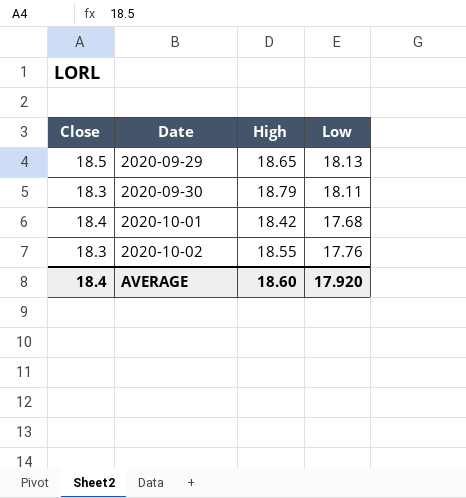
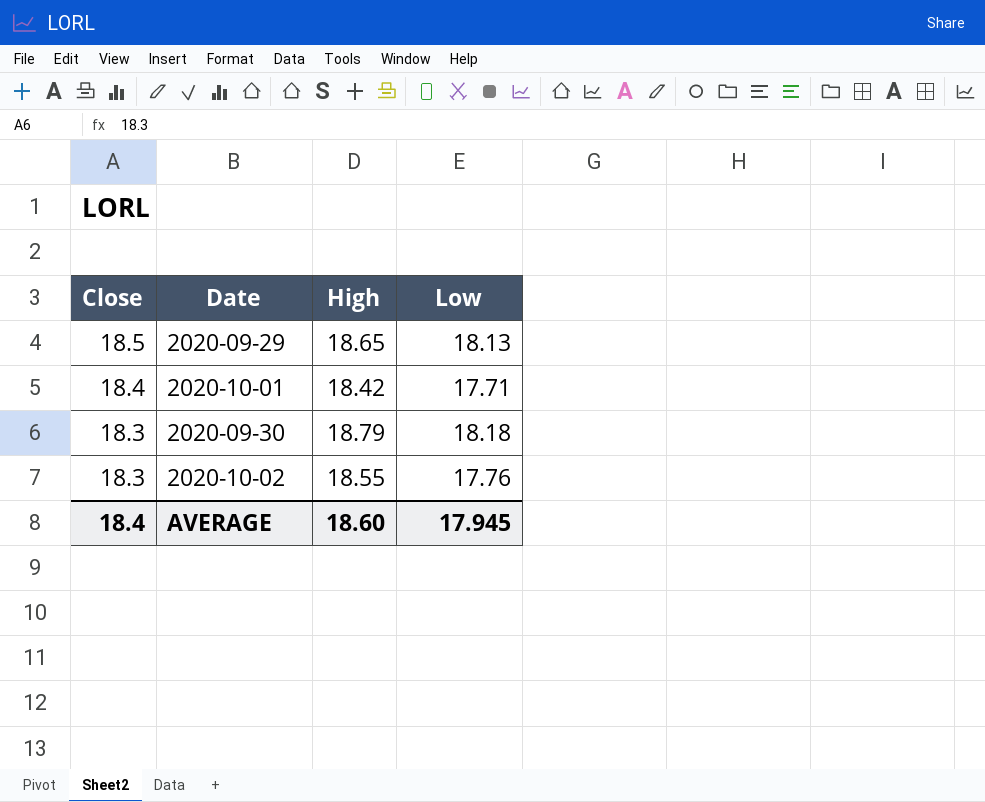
row order: Date ascending -> Close descending
2020-10-01 | Low: 17.68 -> 17.71
2020-09-30 | Low: 18.11 -> 18.18
AVERAGE | Low: 17.920 -> 17.945

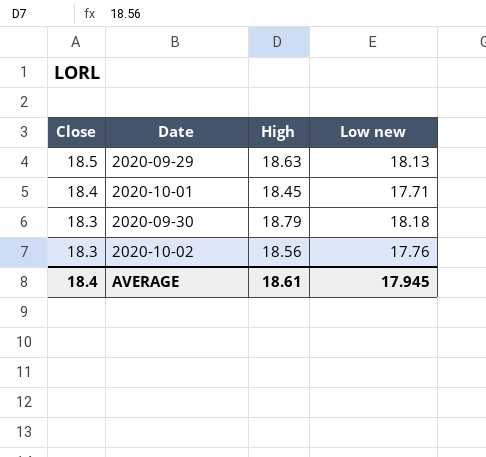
column name: Low -> Low new
2020-09-29 | High: 18.65 -> 18.63
2020-10-01 | High: 18.42 -> 18.45
2020-10-02 | High: 18.55 -> 18.56
AVERAGE | High: 18.60 -> 18.61

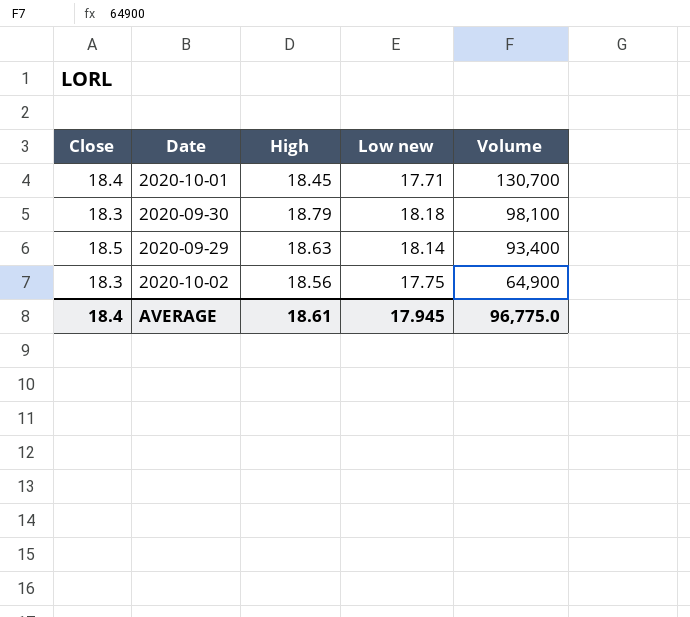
row order: Close descending -> Volume descending
column Volume | position: none -> 5
2020-09-29 | Low new: 18.13 -> 18.14
2020-10-02 | Low new: 17.76 -> 17.75

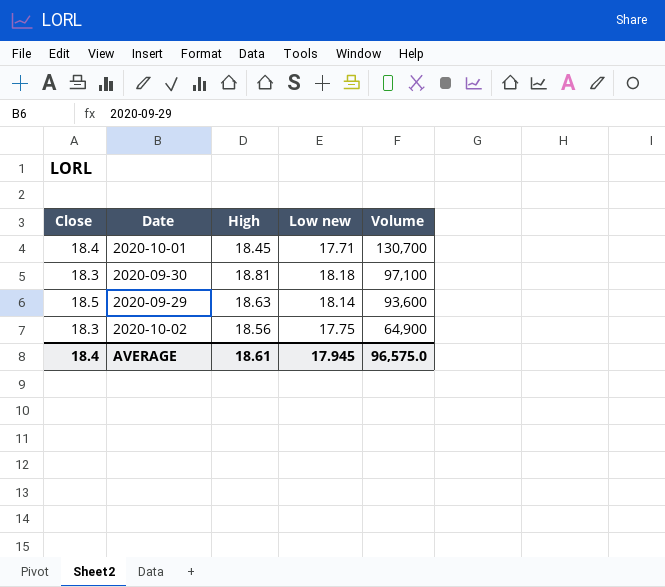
2020-09-30 | High: 18.79 -> 18.81
2020-09-30 | Volume: 98,100 -> 97,100
2020-09-29 | Volume: 93,400 -> 93,600
AVERAGE | Volume: 96,775.0 -> 96,575.0

